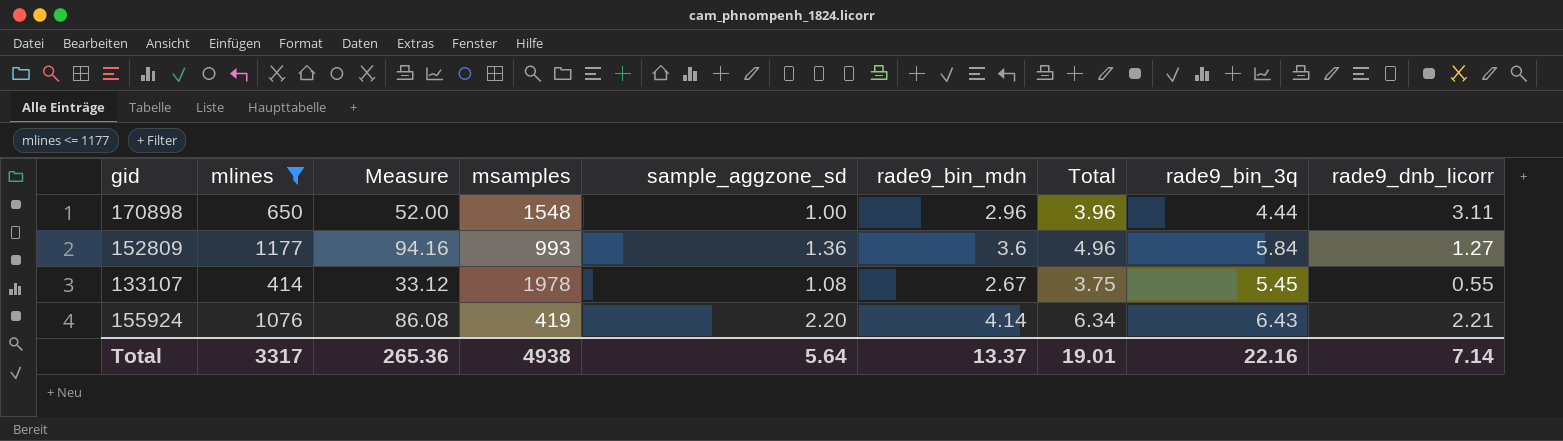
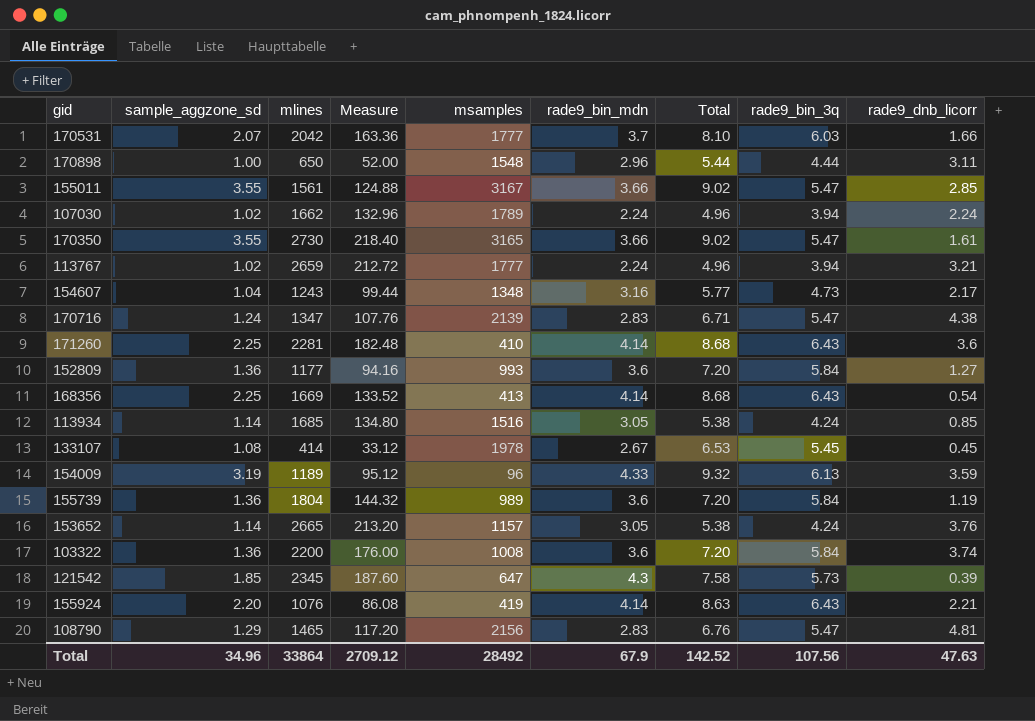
filter: mlines <= 1177 -> none
column sample_aggzone_sd | position: 5 -> 2
column Total | formula: [sample_aggzone_sd] + [rade9_bin_mdn] -> [sample_aggzone_sd] + [rade9_bin_3q]
133107 | rade9_dnb_licorr: 0.55 -> 0.45
Total | sample_aggzone_sd: 5.64 -> 34.96
Total | mlines: 3317 -> 33864
Total | Measure: 265.36 -> 2709.12
Total | msamples: 4938 -> 28492
Total | rade9_bin_mdn: 13.37 -> 67.9
Total | Total: 19.01 -> 142.52
Total | rade9_bin_3q: 22.16 -> 107.56
Total | rade9_dnb_licorr: 7.14 -> 47.63

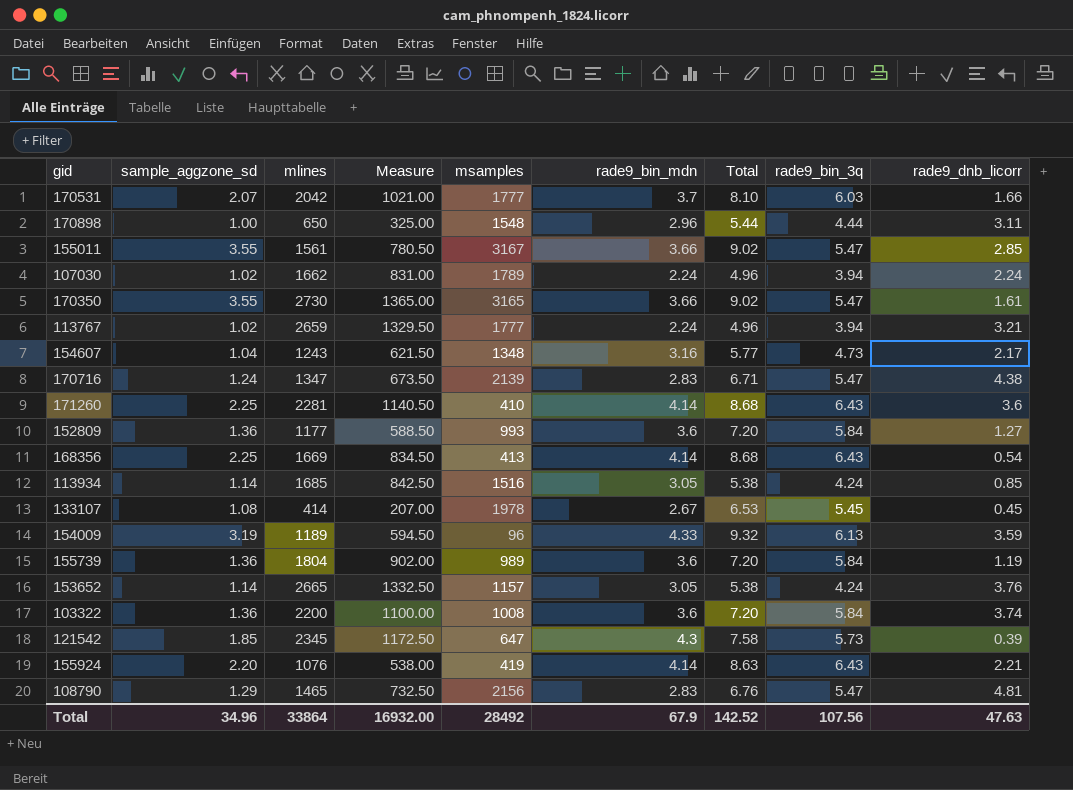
column Measure | formula: [mlines] * 0.08 -> [mlines] * 0.5
Total | Measure: 2709.12 -> 16932.00

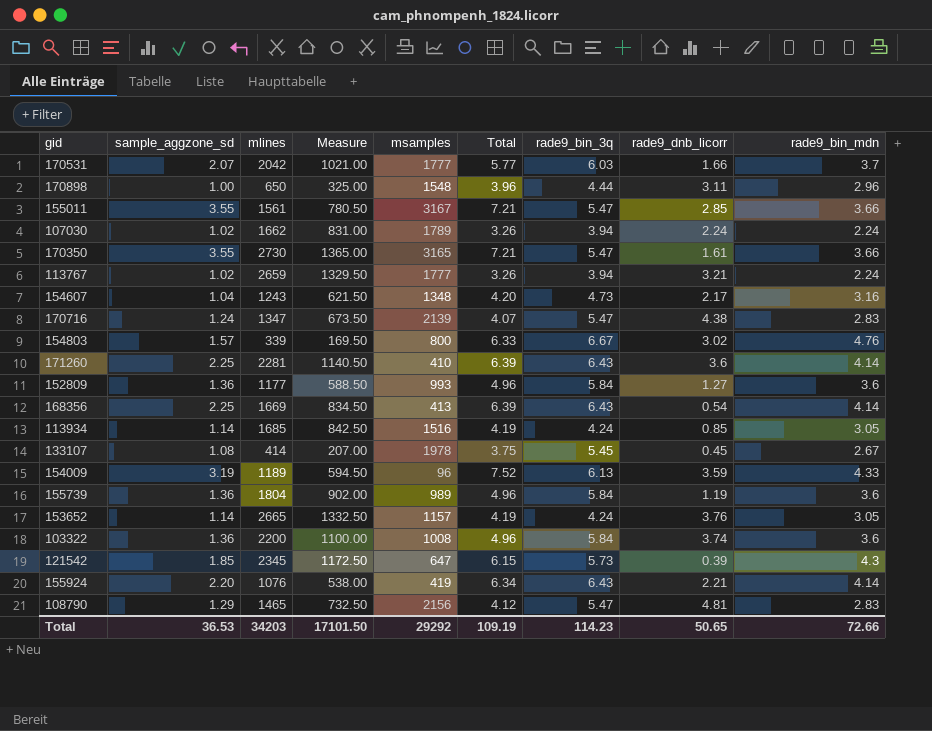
column Total | formula: [sample_aggzone_sd] + [rade9_bin_3q] -> [sample_aggzone_sd] + [rade9_bin_mdn]
column rade9_bin_mdn | position: 6 -> 9
row 154803: none -> 1.57 | 339 | 169.50 | 800 | 6.33 | 6.67 | 3.02 | 4.76
Total | sample_aggzone_sd: 34.96 -> 36.53
Total | mlines: 33864 -> 34203
Total | Measure: 16932.00 -> 17101.50
Total | msamples: 28492 -> 29292
Total | Total: 142.52 -> 109.19
Total | rade9_bin_3q: 107.56 -> 114.23
Total | rade9_dnb_licorr: 47.63 -> 50.65
Total | rade9_bin_mdn: 67.9 -> 72.66

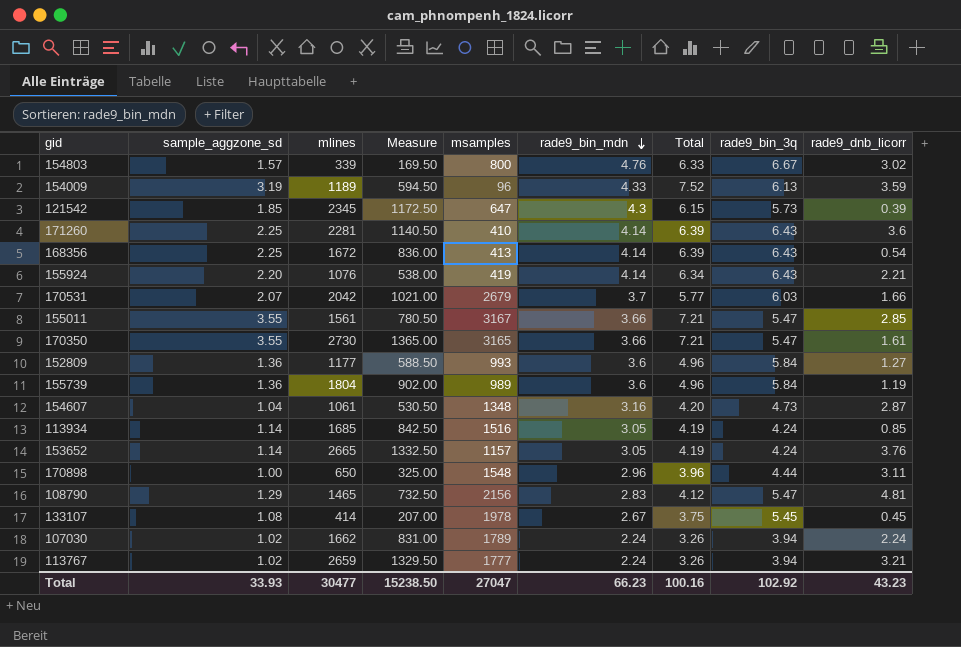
row order: none -> rade9_bin_mdn descending
column rade9_bin_mdn | position: 9 -> 6
row 170716: 1.24 | 1347 | 673.50 | 2139 | 4.07 | 5.47 | 4.38 | 2.83 -> none
row 103322: 1.36 | 2200 | 1100.00 | 1008 | 4.96 | 5.84 | 3.74 | 3.6 -> none
168356 | mlines: 1669 -> 1672
168356 | Measure: 834.50 -> 836.00
170531 | msamples: 1777 -> 2679
154607 | mlines: 1243 -> 1061
154607 | Measure: 621.50 -> 530.50
154607 | rade9_dnb_licorr: 2.17 -> 2.87
Total | sample_aggzone_sd: 36.53 -> 33.93
Total | mlines: 34203 -> 30477
Total | Measure: 17101.50 -> 15238.50
Total | msamples: 29292 -> 27047
Total | rade9_bin_mdn: 72.66 -> 66.23
Total | Total: 109.19 -> 100.16
Total | rade9_bin_3q: 114.23 -> 102.92
Total | rade9_dnb_licorr: 50.65 -> 43.23

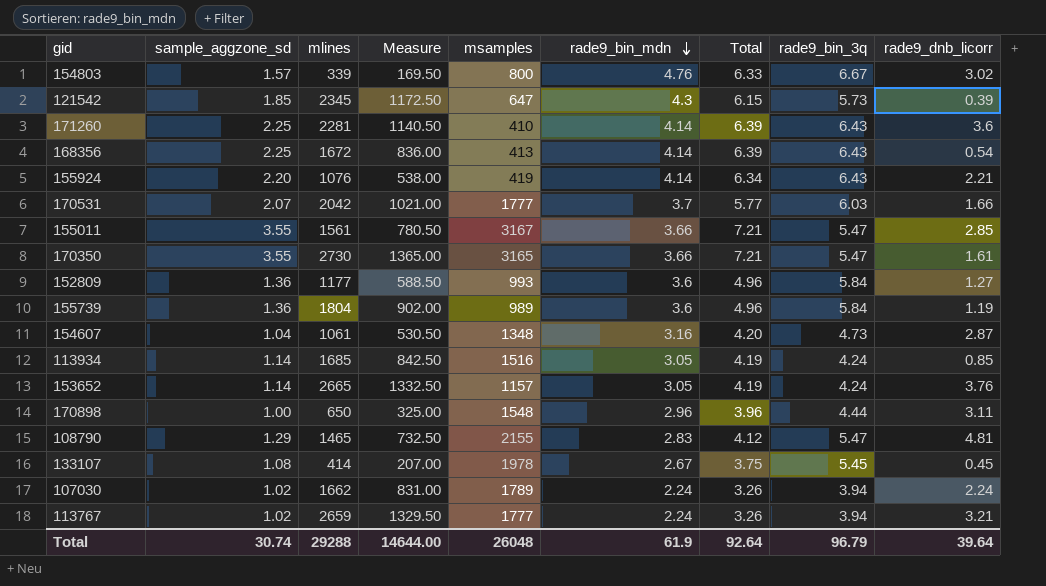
row 154009: 3.19 | 1189 | 594.50 | 96 | 4.33 | 7.52 | 6.13 | 3.59 -> none
170531 | msamples: 2679 -> 1777
108790 | msamples: 2156 -> 2155
Total | sample_aggzone_sd: 33.93 -> 30.74
Total | mlines: 30477 -> 29288
Total | Measure: 15238.50 -> 14644.00
Total | msamples: 27047 -> 26048
Total | rade9_bin_mdn: 66.23 -> 61.9
Total | Total: 100.16 -> 92.64
Total | rade9_bin_3q: 102.92 -> 96.79
Total | rade9_dnb_licorr: 43.23 -> 39.64

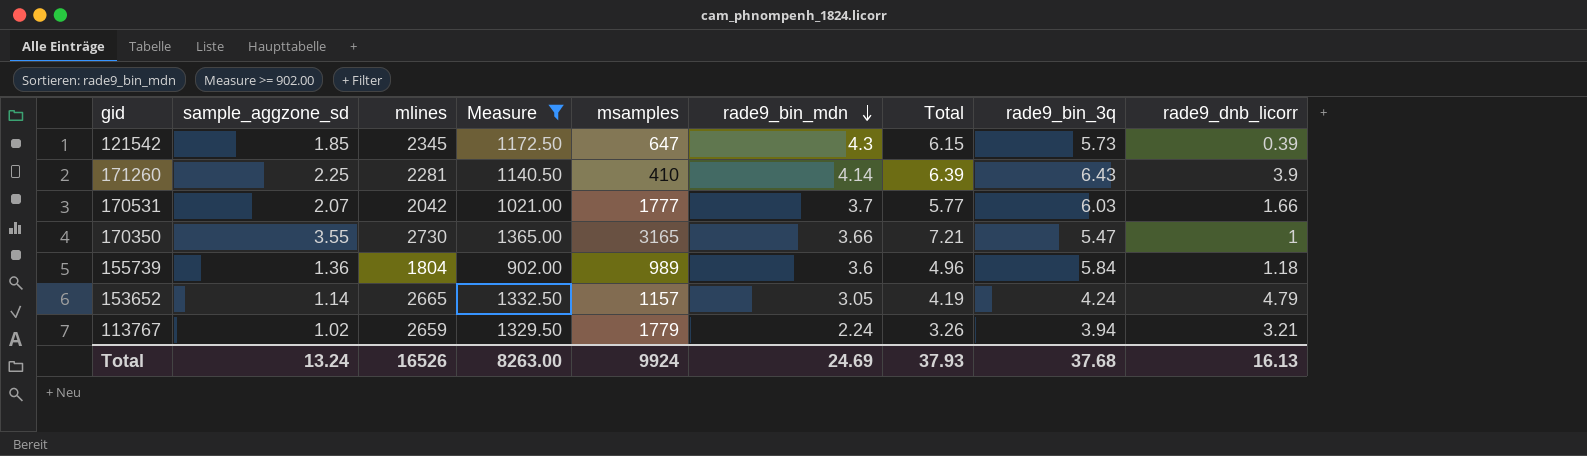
filter: none -> Measure >= 902.00
171260 | rade9_dnb_licorr: 3.6 -> 3.9
170350 | rade9_dnb_licorr: 1.61 -> 1
155739 | rade9_dnb_licorr: 1.19 -> 1.18
153652 | rade9_dnb_licorr: 3.76 -> 4.79
113767 | msamples: 1777 -> 1779
Total | sample_aggzone_sd: 30.74 -> 13.24
Total | mlines: 29288 -> 16526
Total | Measure: 14644.00 -> 8263.00
Total | msamples: 26048 -> 9924
Total | rade9_bin_mdn: 61.9 -> 24.69
Total | Total: 92.64 -> 37.93
Total | rade9_bin_3q: 96.79 -> 37.68
Total | rade9_dnb_licorr: 39.64 -> 16.13

